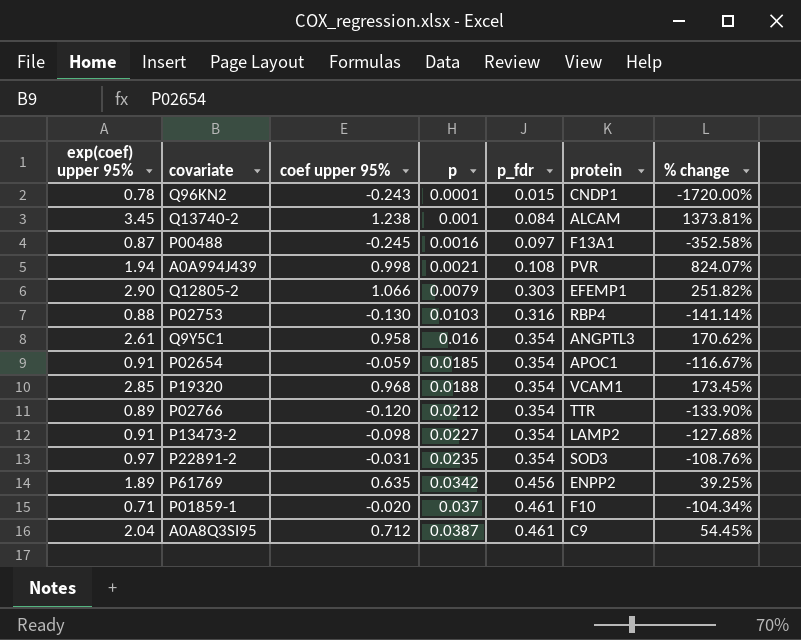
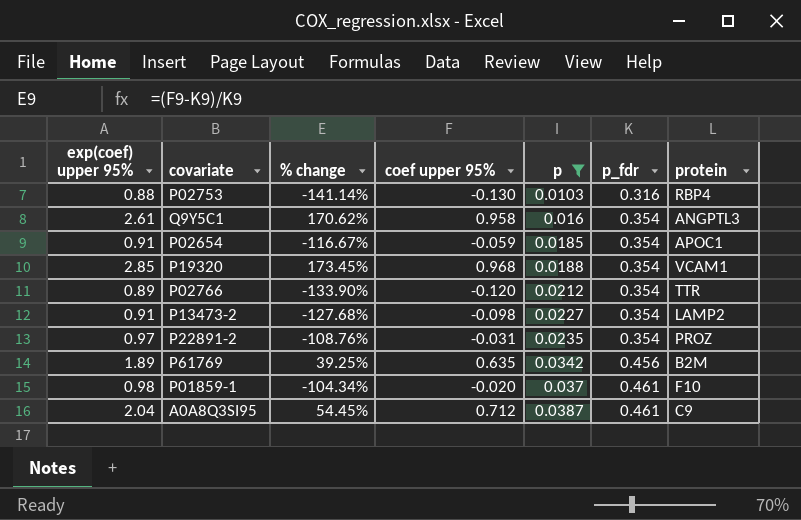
filter: none -> p >= 0.0103
column % change | position: 7 -> 3
P22891-2 | protein: SOD3 -> PROZ
P61769 | protein: ENPP2 -> B2M
P01859-1 | exp(coef) upper 95%: 0.71 -> 0.98

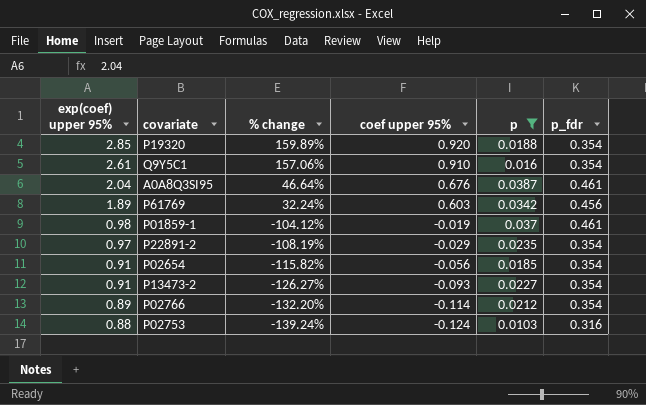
row order: p ascending -> exp(coef) upper 95% descending
column protein | position: 7 -> none
P19320 | % change: 173.45% -> 159.89%
P19320 | coef upper 95%: 0.968 -> 0.920
Q9Y5C1 | % change: 170.62% -> 157.06%
Q9Y5C1 | coef upper 95%: 0.958 -> 0.910
A0A8Q3SI95 | % change: 54.45% -> 46.64%
A0A8Q3SI95 | coef upper 95%: 0.712 -> 0.676
P61769 | % change: 39.25% -> 32.24%
P61769 | coef upper 95%: 0.635 -> 0.603
P01859-1 | % change: -104.34% -> -104.12%
P01859-1 | coef upper 95%: -0.020 -> -0.019
P22891-2 | % change: -108.76% -> -108.19%
P22891-2 | coef upper 95%: -0.031 -> -0.029
P02654 | % change: -116.67% -> -115.82%
P02654 | coef upper 95%: -0.059 -> -0.056
P13473-2 | % change: -127.68% -> -126.27%
P13473-2 | coef upper 95%: -0.098 -> -0.093
P02766 | % change: -133.90% -> -132.20%
P02766 | coef upper 95%: -0.120 -> -0.114
P02753 | % change: -141.14% -> -139.24%
P02753 | coef upper 95%: -0.130 -> -0.124

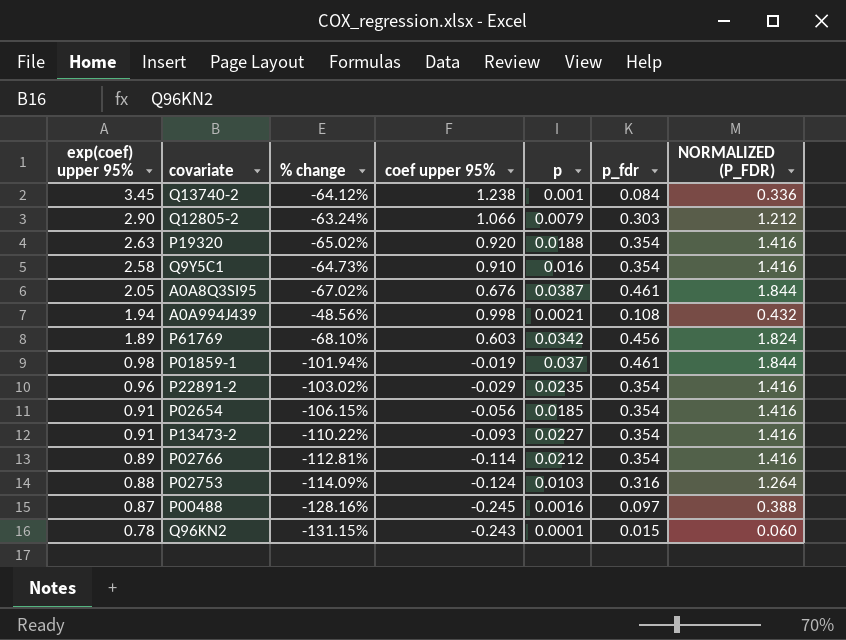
filter: p >= 0.0103 -> none
column % change | formula: ([coef upper 95%] - [p_fdr]) / [p_fdr] -> ([coef upper 95%] - [exp(coef) upper 95%]) / [exp(coef) upper 95%]
column NORMALIZED (P_FDR) | formula: none -> [p_fdr] * 4
P19320 | exp(coef) upper 95%: 2.85 -> 2.63
Q9Y5C1 | exp(coef) upper 95%: 2.61 -> 2.58
A0A8Q3SI95 | exp(coef) upper 95%: 2.04 -> 2.05
P22891-2 | exp(coef) upper 95%: 0.97 -> 0.96

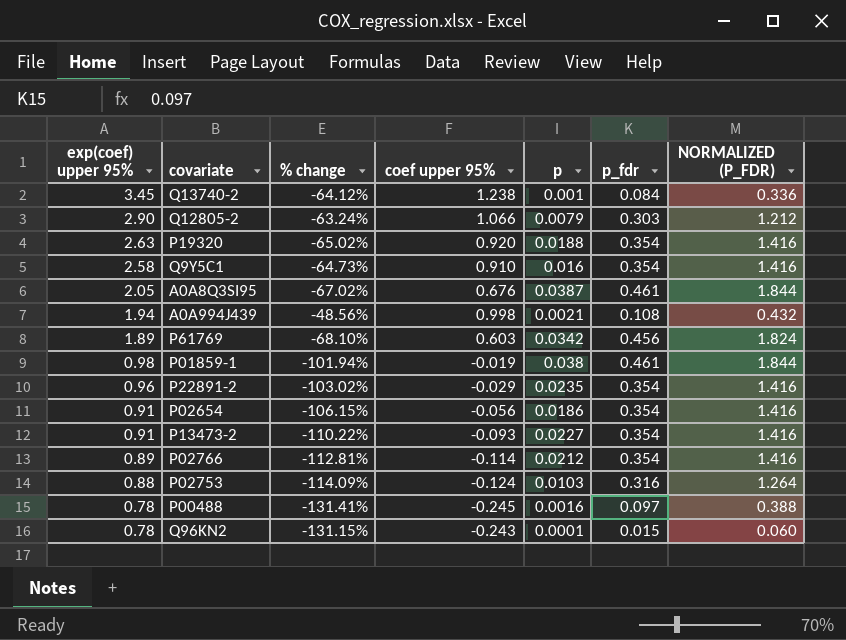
P01859-1 | p: 0.037 -> 0.038
P02654 | p: 0.0185 -> 0.0186
P00488 | exp(coef) upper 95%: 0.87 -> 0.78
P00488 | % change: -128.16% -> -131.41%

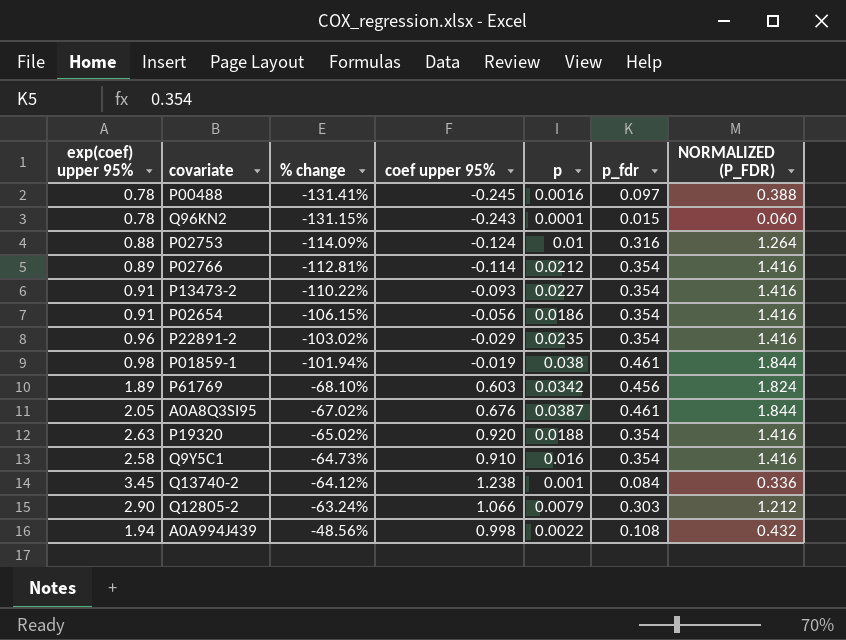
row order: exp(coef) upper 95% descending -> % change ascending
P02753 | p: 0.0103 -> 0.01
A0A994J439 | p: 0.0021 -> 0.0022

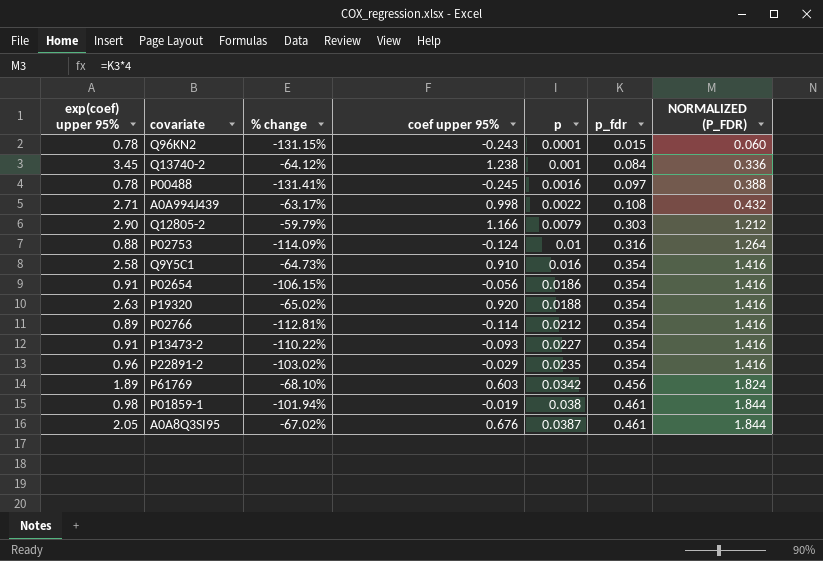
row order: % change ascending -> p ascending
A0A994J439 | exp(coef) upper 95%: 1.94 -> 2.71
A0A994J439 | % change: -48.56% -> -63.17%
Q12805-2 | % change: -63.24% -> -59.79%
Q12805-2 | coef upper 95%: 1.066 -> 1.166

